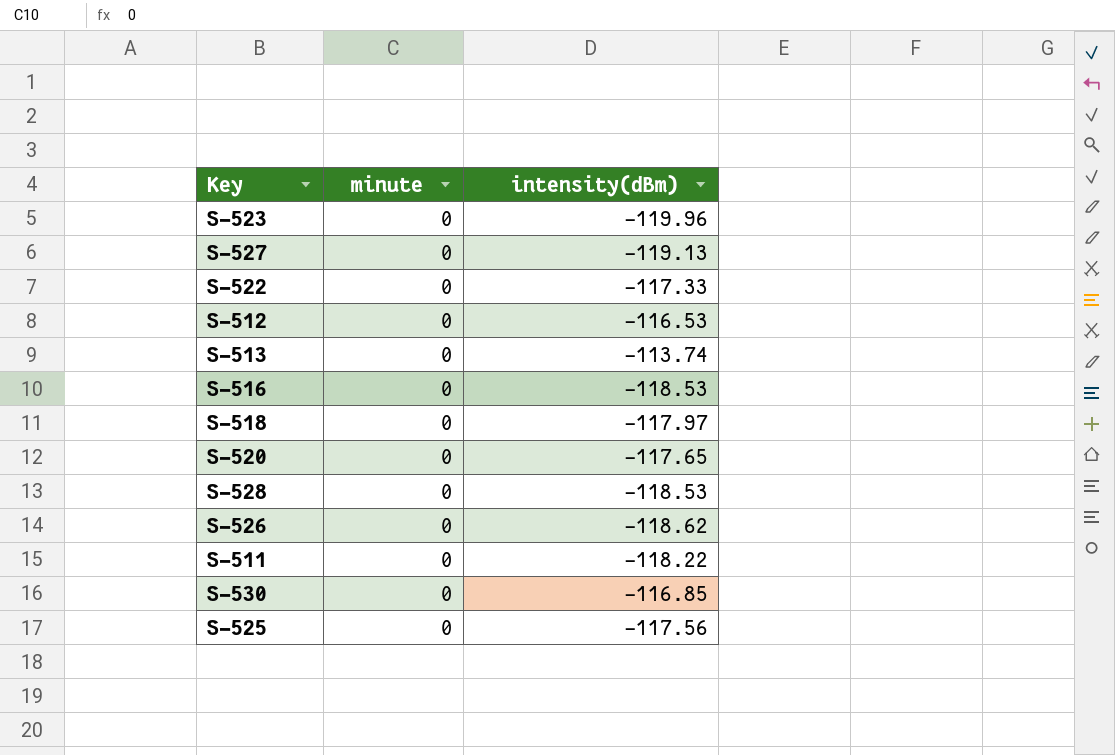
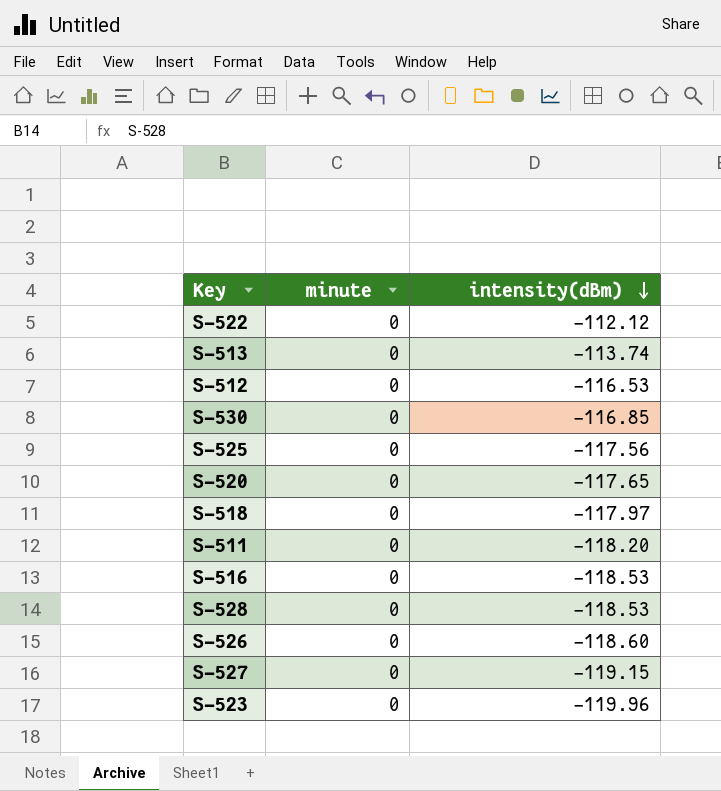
row order: none -> intensity(dBm) descending
S-522 | intensity(dBm): -117.33 -> -112.12
S-511 | intensity(dBm): -118.22 -> -118.20
S-526 | intensity(dBm): -118.62 -> -118.60
S-527 | intensity(dBm): -119.13 -> -119.15

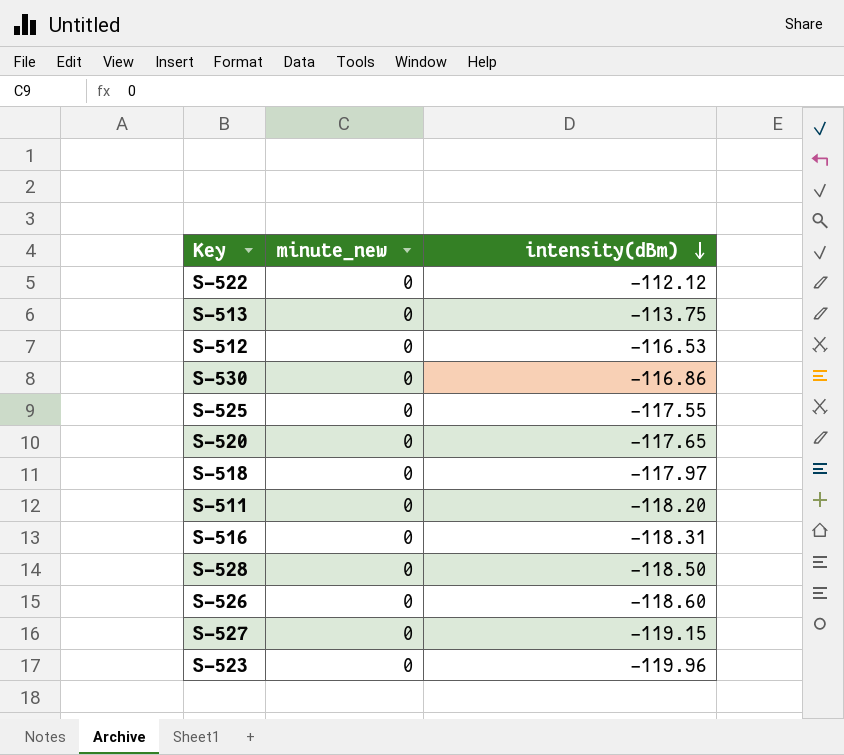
column name: minute -> minute_new
S-513 | intensity(dBm): -113.74 -> -113.75
S-530 | intensity(dBm): -116.85 -> -116.86
S-525 | intensity(dBm): -117.56 -> -117.55
S-516 | intensity(dBm): -118.53 -> -118.31
S-528 | intensity(dBm): -118.53 -> -118.50

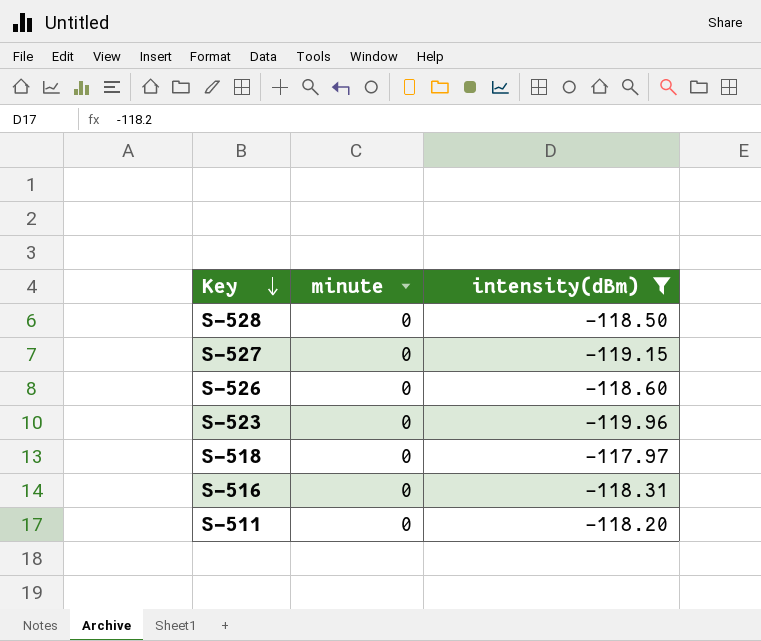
filter: none -> intensity(dBm) <= -117.97
row order: intensity(dBm) descending -> Key descending
column name: minute_new -> minute

